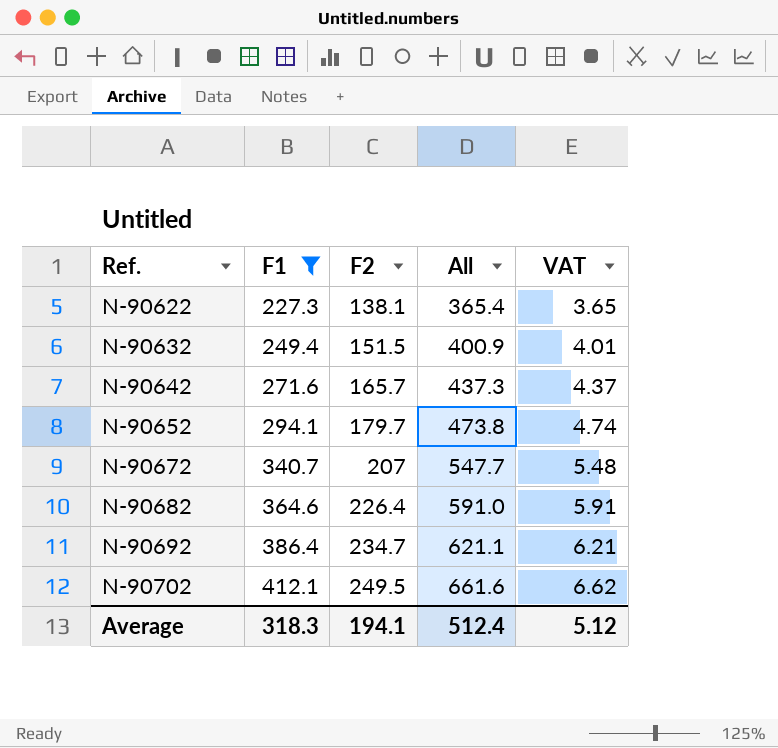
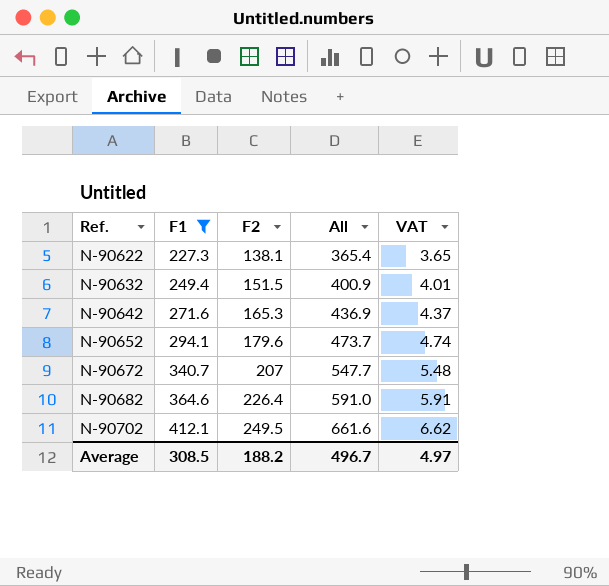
row N-90692: 386.4 | 234.7 | 621.1 | 6.21 -> none
N-90642 | F2: 165.7 -> 165.3
N-90642 | All: 437.3 -> 436.9
N-90652 | F2: 179.7 -> 179.6
N-90652 | All: 473.8 -> 473.7
Average | F1: 318.3 -> 308.5
Average | F2: 194.1 -> 188.2
Average | All: 512.4 -> 496.7
Average | VAT: 5.12 -> 4.97

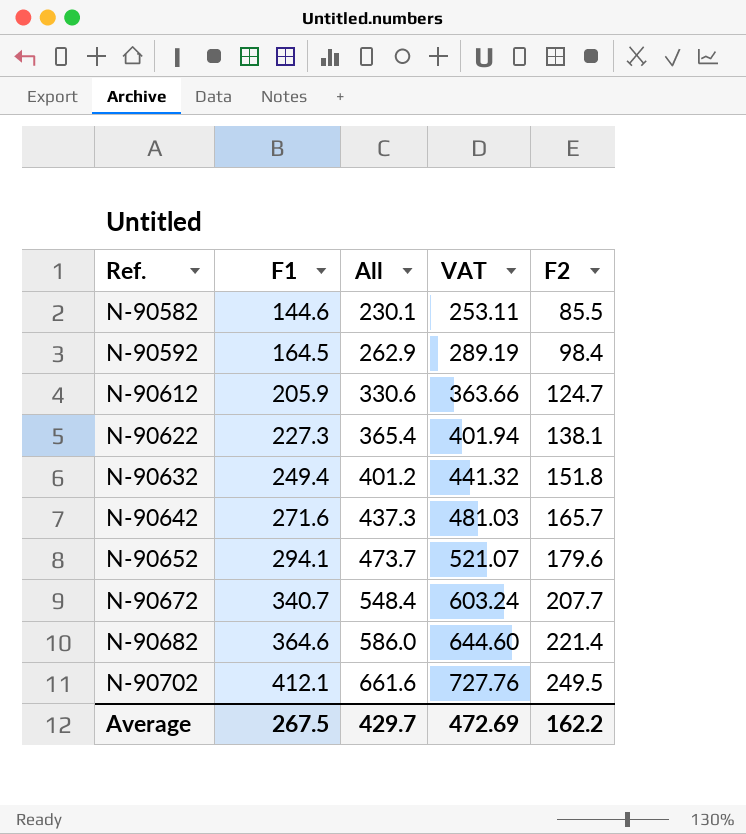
filter: F1 >= 227.3 -> none
column VAT | formula: [All] * 0.01 -> [All] * 1.1
column F2 | position: 3 -> 5
N-90632 | All: 400.9 -> 401.2
N-90632 | F2: 151.5 -> 151.8
N-90642 | All: 436.9 -> 437.3
N-90642 | F2: 165.3 -> 165.7
N-90672 | All: 547.7 -> 548.4
N-90672 | F2: 207 -> 207.7
N-90682 | All: 591.0 -> 586.0
N-90682 | F2: 226.4 -> 221.4
Average | F1: 308.5 -> 267.5
Average | All: 496.7 -> 429.7
Average | VAT: 4.97 -> 472.69
Average | F2: 188.2 -> 162.2

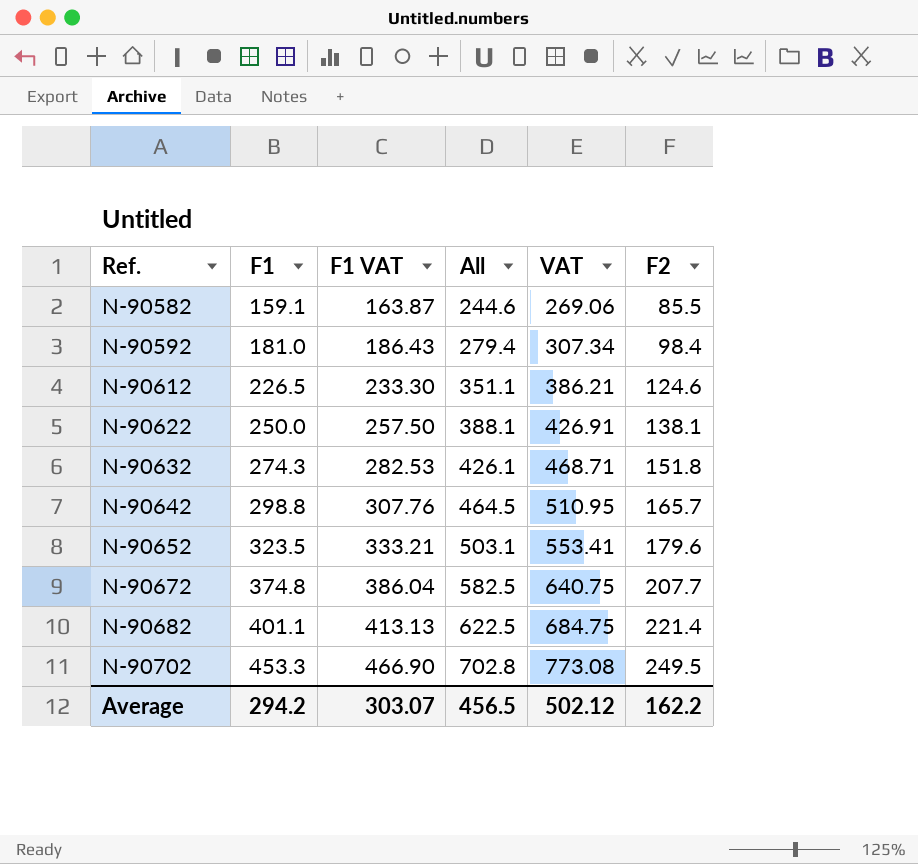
column F1 VAT | formula: none -> [F1] * 1.03
N-90582 | F1: 144.6 -> 159.1
N-90582 | All: 230.1 -> 244.6
N-90582 | VAT: 253.11 -> 269.06
N-90592 | F1: 164.5 -> 181.0
N-90592 | All: 262.9 -> 279.4
N-90592 | VAT: 289.19 -> 307.34
N-90612 | F1: 205.9 -> 226.5
N-90612 | All: 330.6 -> 351.1
N-90612 | VAT: 363.66 -> 386.21
N-90612 | F2: 124.7 -> 124.6
N-90622 | F1: 227.3 -> 250.0
N-90622 | All: 365.4 -> 388.1
N-90622 | VAT: 401.94 -> 426.91
N-90632 | F1: 249.4 -> 274.3
N-90632 | All: 401.2 -> 426.1
N-90632 | VAT: 441.32 -> 468.71
N-90642 | F1: 271.6 -> 298.8
N-90642 | All: 437.3 -> 464.5
N-90642 | VAT: 481.03 -> 510.95
N-90652 | F1: 294.1 -> 323.5
N-90652 | All: 473.7 -> 503.1
N-90652 | VAT: 521.07 -> 553.41
N-90672 | F1: 340.7 -> 374.8
N-90672 | All: 548.4 -> 582.5
N-90672 | VAT: 603.24 -> 640.75
N-90682 | F1: 364.6 -> 401.1
N-90682 | All: 586.0 -> 622.5
N-90682 | VAT: 644.60 -> 684.75
N-90702 | F1: 412.1 -> 453.3
N-90702 | All: 661.6 -> 702.8
N-90702 | VAT: 727.76 -> 773.08
Average | F1: 267.5 -> 294.2
Average | All: 429.7 -> 456.5
Average | VAT: 472.69 -> 502.12

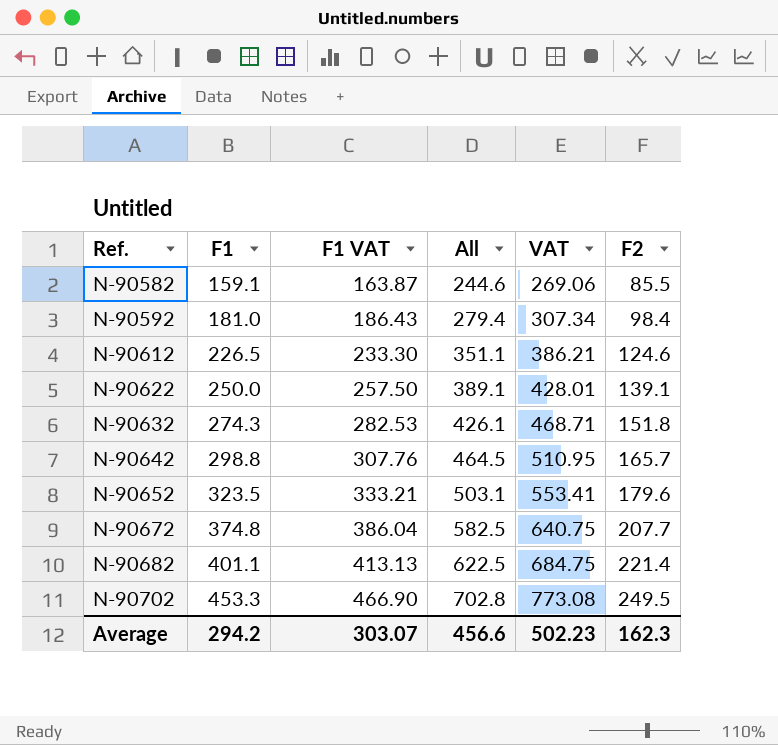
N-90622 | All: 388.1 -> 389.1
N-90622 | VAT: 426.91 -> 428.01
N-90622 | F2: 138.1 -> 139.1
Average | All: 456.5 -> 456.6
Average | VAT: 502.12 -> 502.23
Average | F2: 162.2 -> 162.3

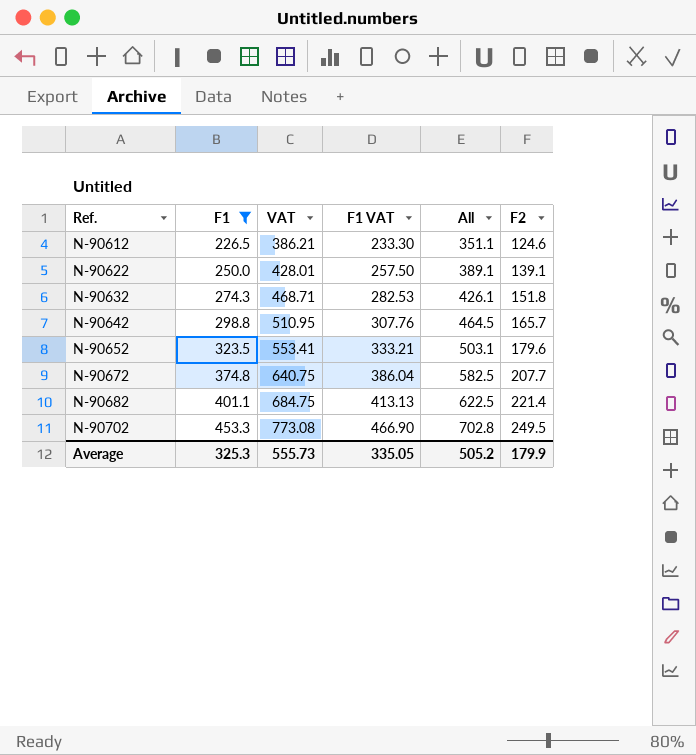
filter: none -> F1 >= 226.5
column VAT | position: 5 -> 3
Average | F1: 294.2 -> 325.3
Average | VAT: 502.23 -> 555.73
Average | F1 VAT: 303.07 -> 335.05
Average | All: 456.6 -> 505.2
Average | F2: 162.3 -> 179.9

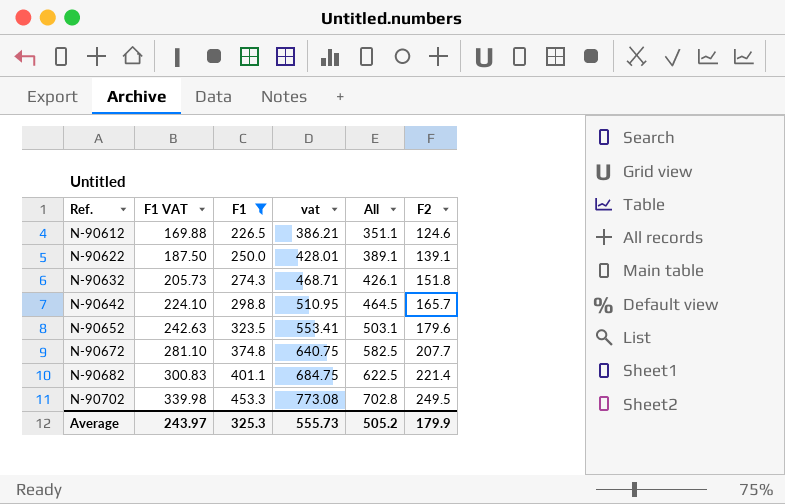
column F1 VAT | formula: [F1] * 1.03 -> [F1] * 0.75
column F1 VAT | position: 4 -> 2
column name: VAT -> vat
Average | F1 VAT: 335.05 -> 243.97

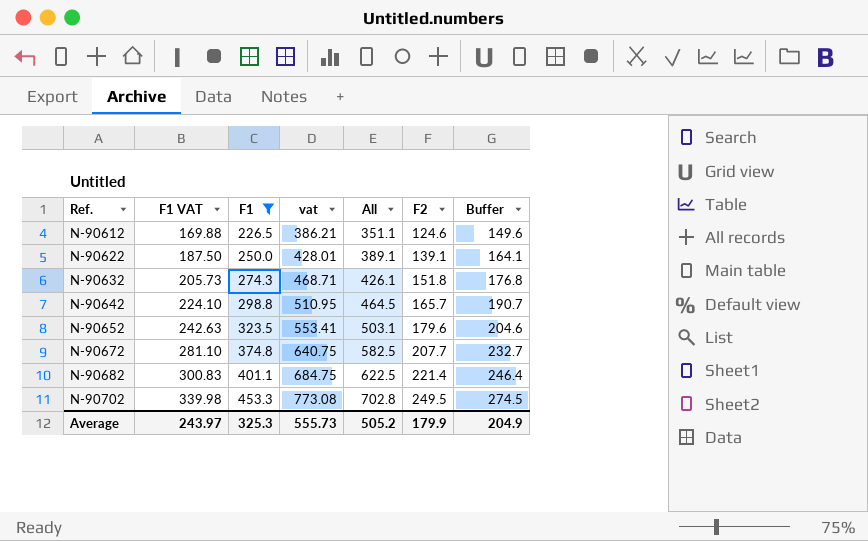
column Buffer | formula: none -> [F2] + 25

